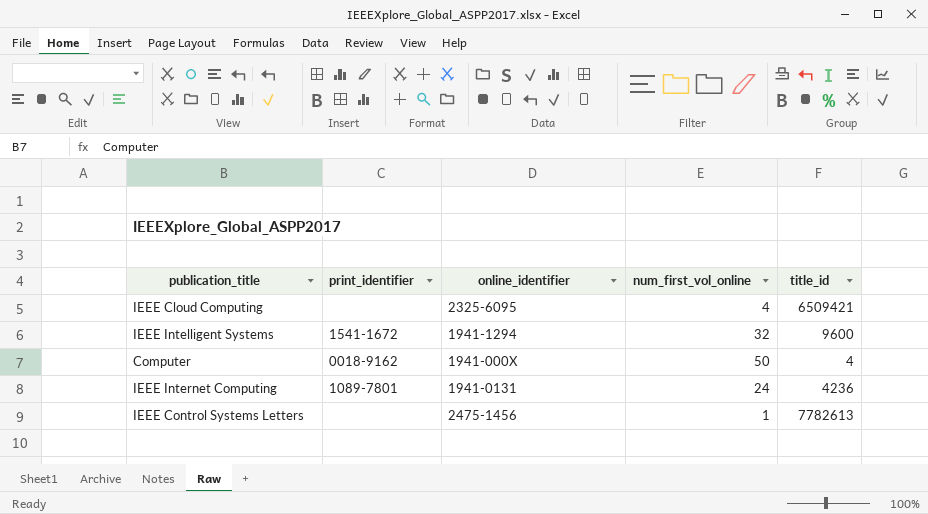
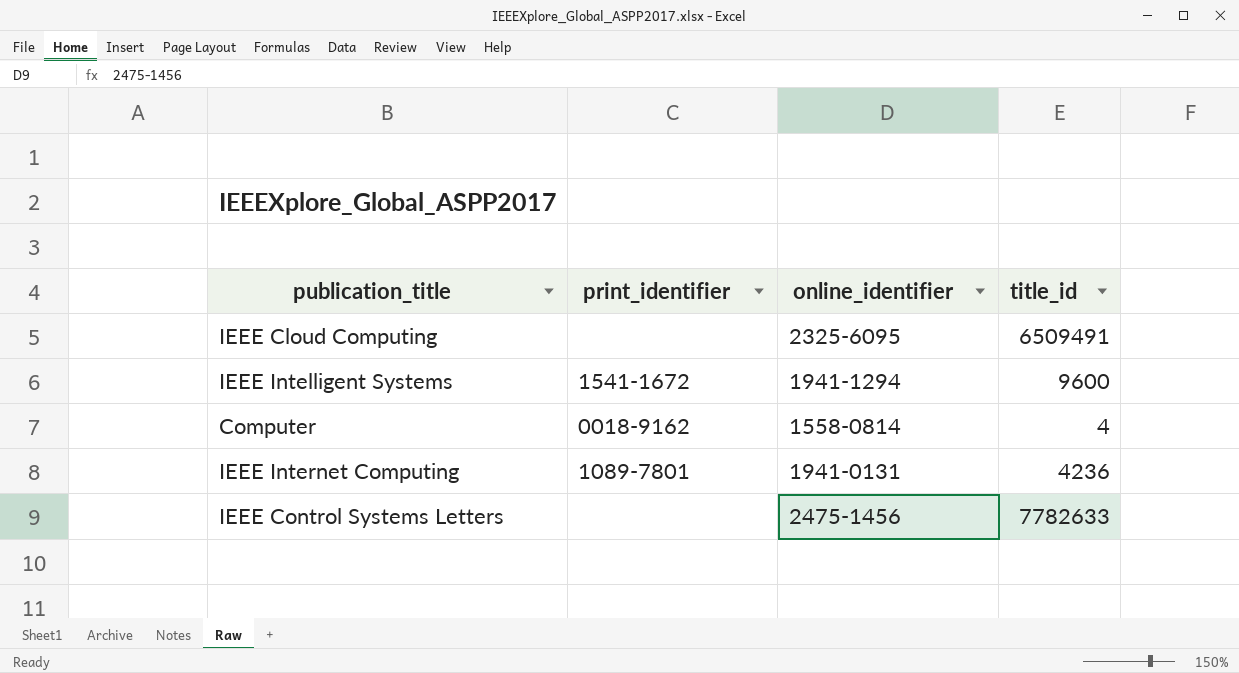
column num_first_vol_online | position: 4 -> none
IEEE Cloud Computing | title_id: 6509421 -> 6509491
Computer | online_identifier: 1941-000X -> 1558-0814
IEEE Control Systems Letters | title_id: 7782613 -> 7782633

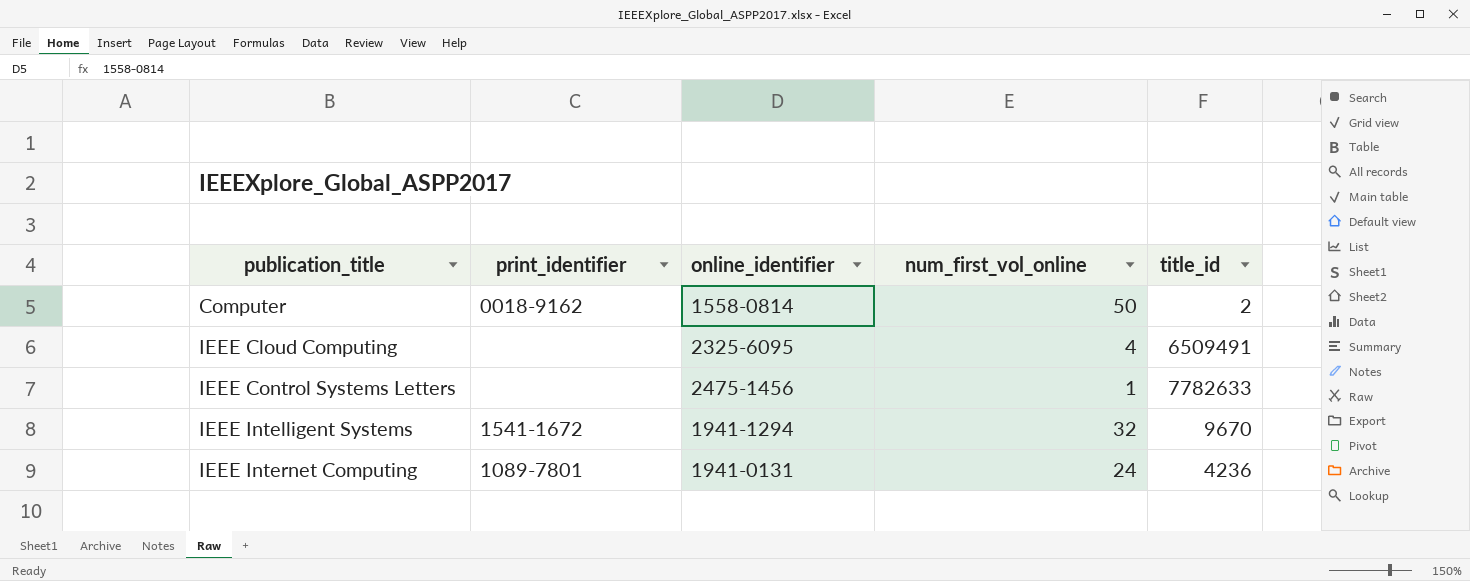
row order: none -> publication_title ascending
column num_first_vol_online | position: none -> 4
Computer | title_id: 4 -> 2
IEEE Intelligent Systems | title_id: 9600 -> 9670

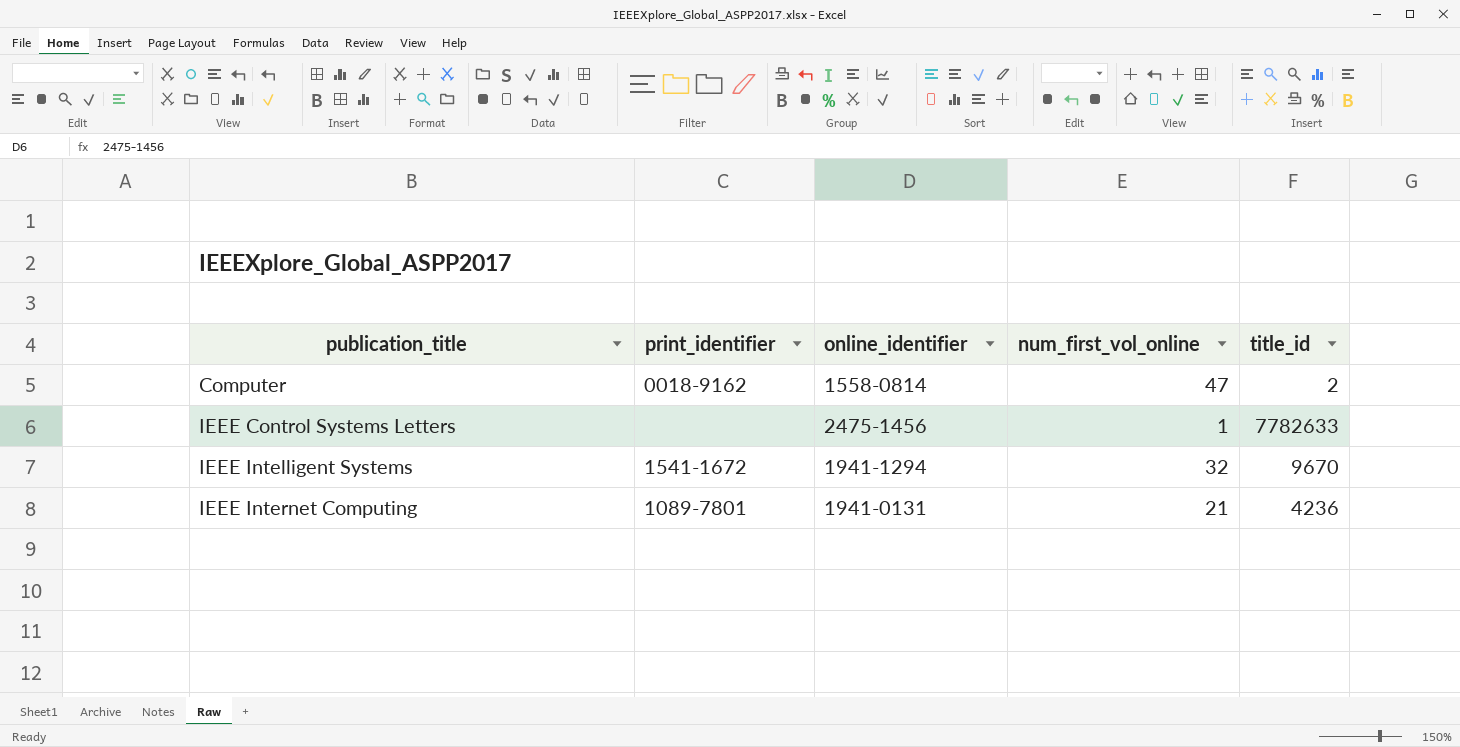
row IEEE Cloud Computing: none | 2325-6095 | 4 | 6509491 -> none
Computer | num_first_vol_online: 50 -> 47
IEEE Internet Computing | num_first_vol_online: 24 -> 21

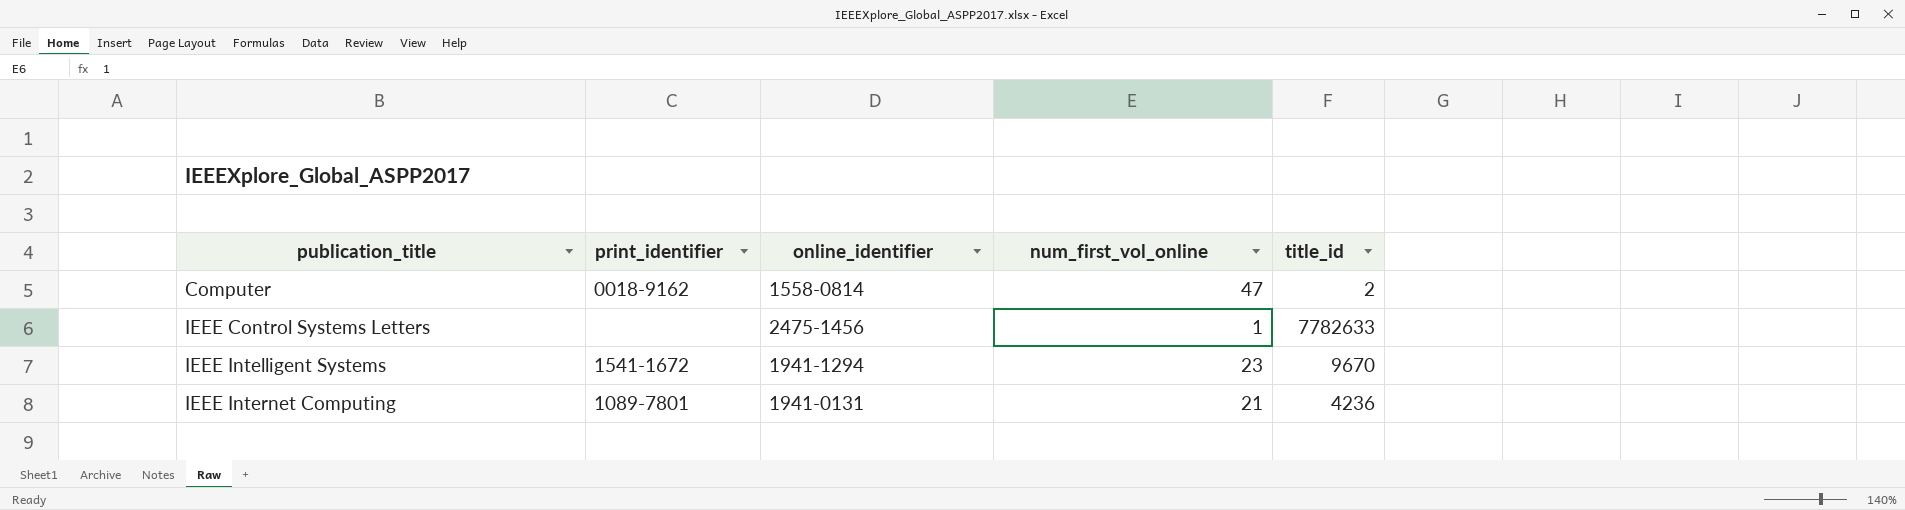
IEEE Intelligent Systems | num_first_vol_online: 32 -> 23

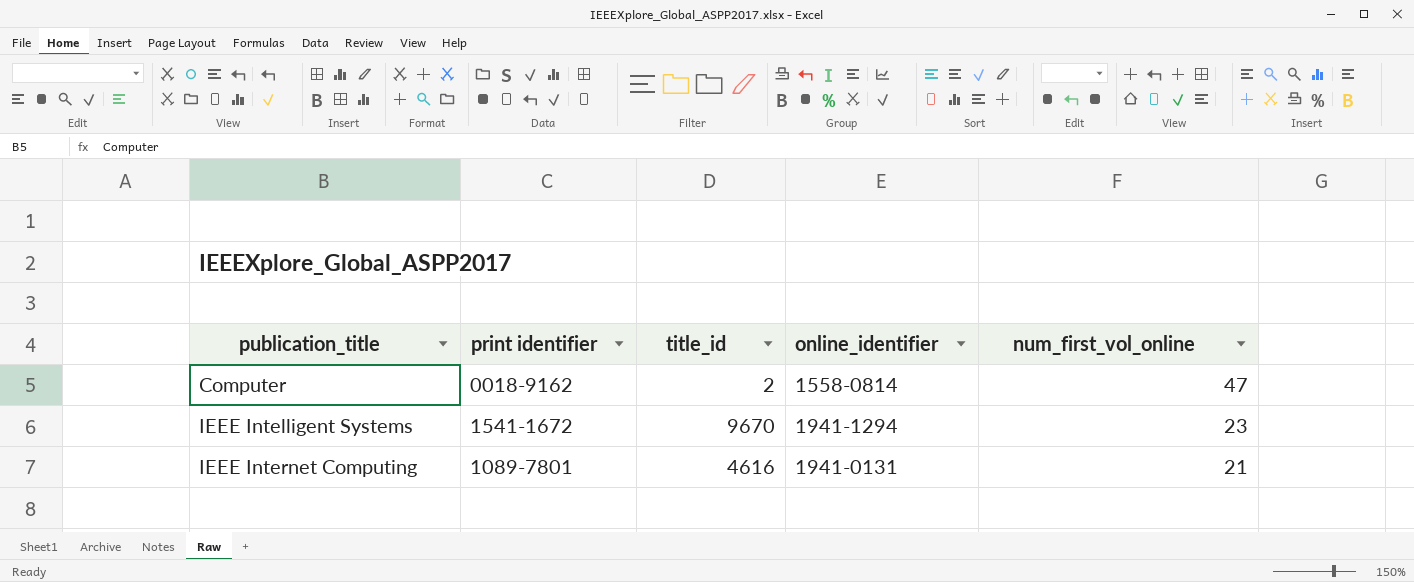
column name: print_identifier -> print identifier
column title_id | position: 5 -> 3
row IEEE Control Systems Letters: none | 2475-1456 | 1 | 7782633 -> none
IEEE Internet Computing | title_id: 4236 -> 4616

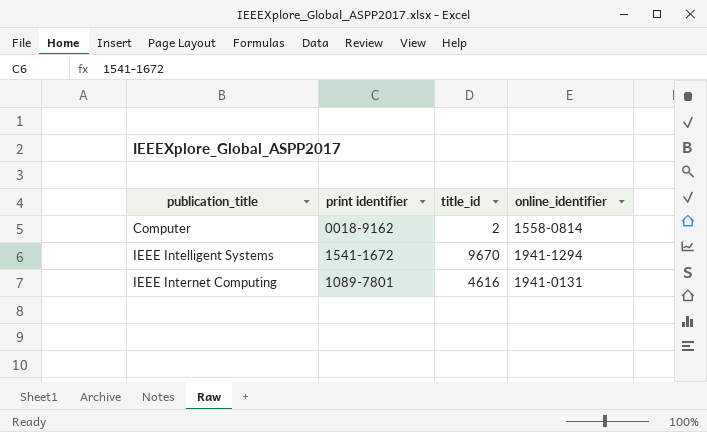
column num_first_vol_online | position: 5 -> none

